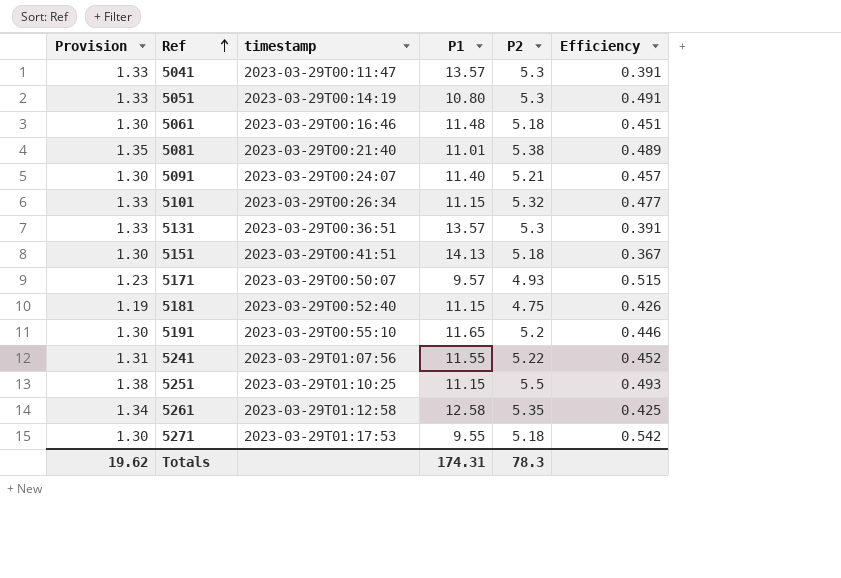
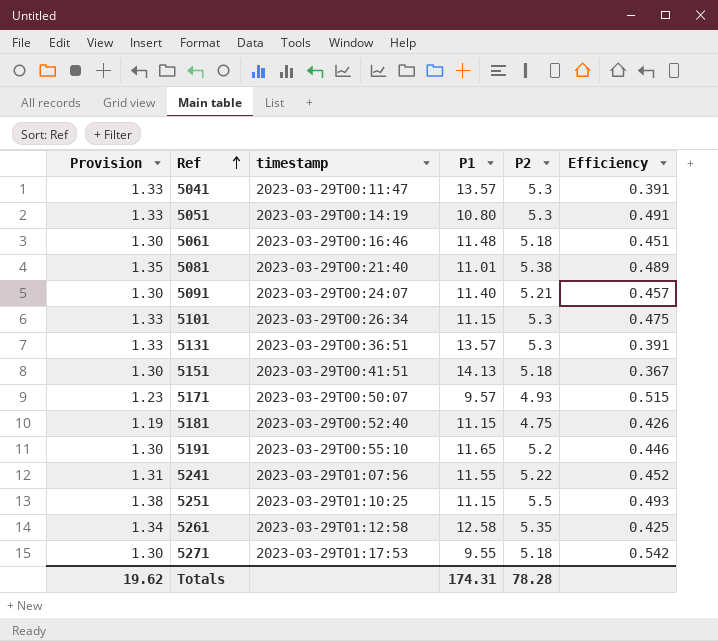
5101 | P2: 5.32 -> 5.3
5101 | Efficiency: 0.477 -> 0.475
Totals | P2: 78.3 -> 78.28

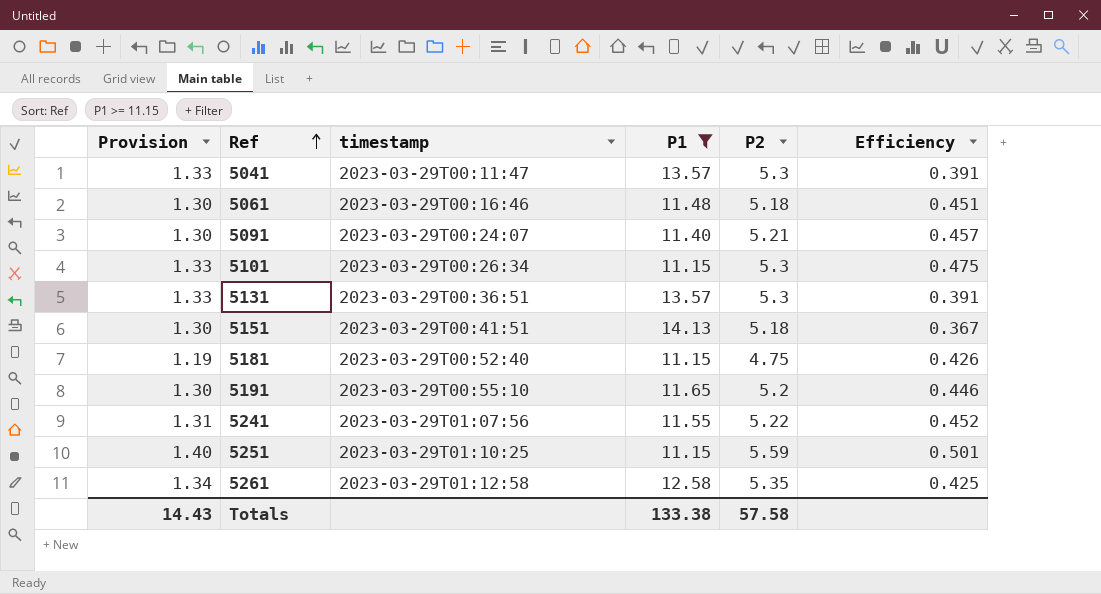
filter: none -> P1 >= 11.15
5251 | Provision: 1.38 -> 1.40
5251 | P2: 5.5 -> 5.59
5251 | Efficiency: 0.493 -> 0.501
Totals | Provision: 19.62 -> 14.43
Totals | P1: 174.31 -> 133.38
Totals | P2: 78.28 -> 57.58

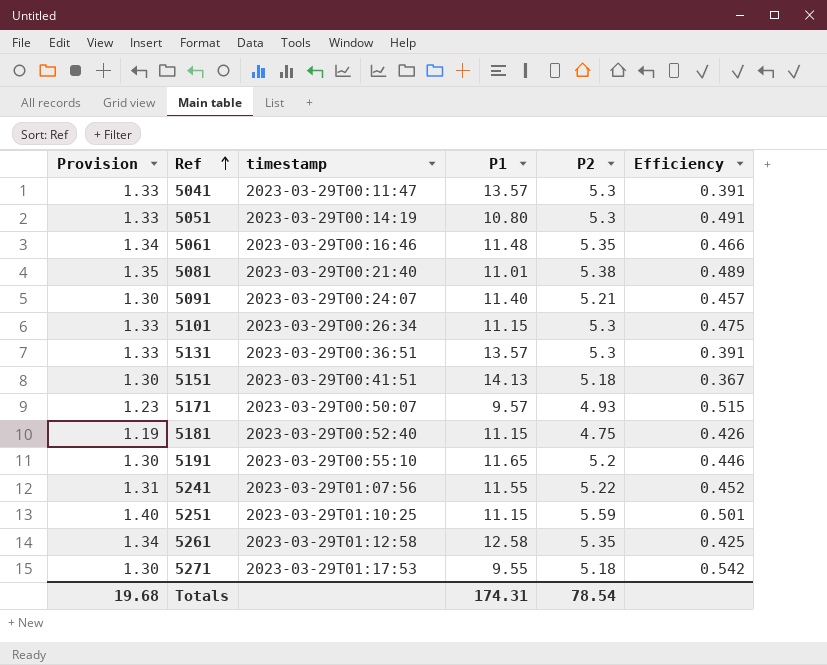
filter: P1 >= 11.15 -> none
5061 | Provision: 1.30 -> 1.34
5061 | P2: 5.18 -> 5.35
5061 | Efficiency: 0.451 -> 0.466
Totals | Provision: 14.43 -> 19.68
Totals | P1: 133.38 -> 174.31
Totals | P2: 57.58 -> 78.54

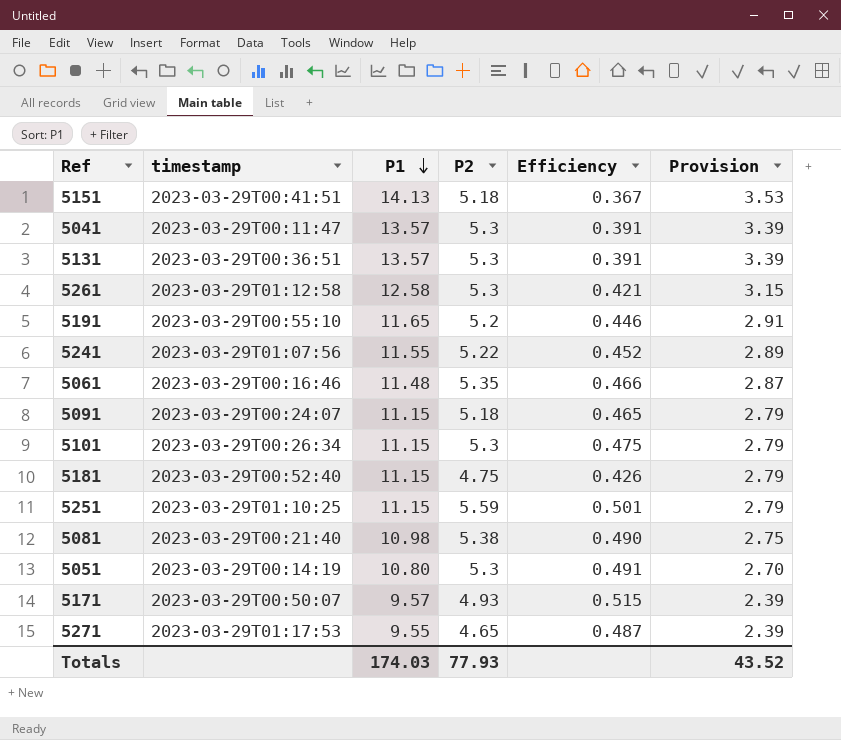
row order: Ref ascending -> P1 descending
column Provision | formula: [P2] * 0.25 -> [P1] * 0.25
column Provision | position: 1 -> 6
5261 | P2: 5.35 -> 5.3
5261 | Efficiency: 0.425 -> 0.421
5091 | P1: 11.40 -> 11.15
5091 | P2: 5.21 -> 5.18
5091 | Efficiency: 0.457 -> 0.465
5081 | P1: 11.01 -> 10.98
5081 | Efficiency: 0.489 -> 0.490
5271 | P2: 5.18 -> 4.65
5271 | Efficiency: 0.542 -> 0.487
Totals | P1: 174.31 -> 174.03
Totals | P2: 78.54 -> 77.93
Totals | Provision: 19.68 -> 43.52

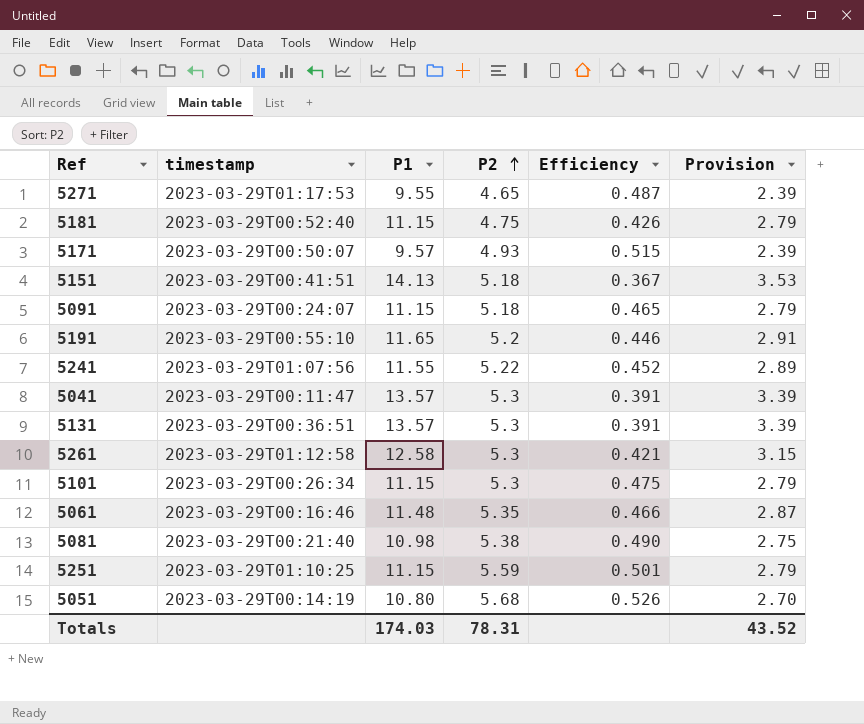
row order: P1 descending -> P2 ascending
5051 | P2: 5.3 -> 5.68
5051 | Efficiency: 0.491 -> 0.526
Totals | P2: 77.93 -> 78.31

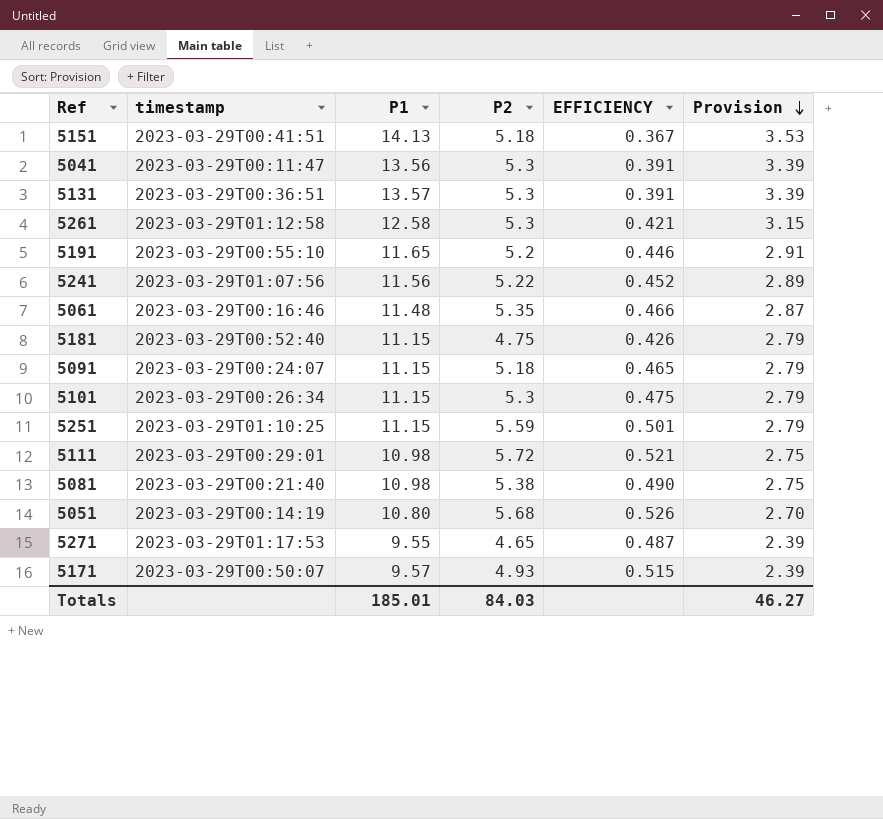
row order: P2 ascending -> Provision descending
column name: Efficiency -> EFFICIENCY
5041 | P1: 13.57 -> 13.56
5241 | P1: 11.55 -> 11.56
row 5111: none -> 2023-03-29T00:29:01 | 10.98 | 5.72 | 0.521 | 2.75
Totals | P1: 174.03 -> 185.01
Totals | P2: 78.31 -> 84.03
Totals | Provision: 43.52 -> 46.27

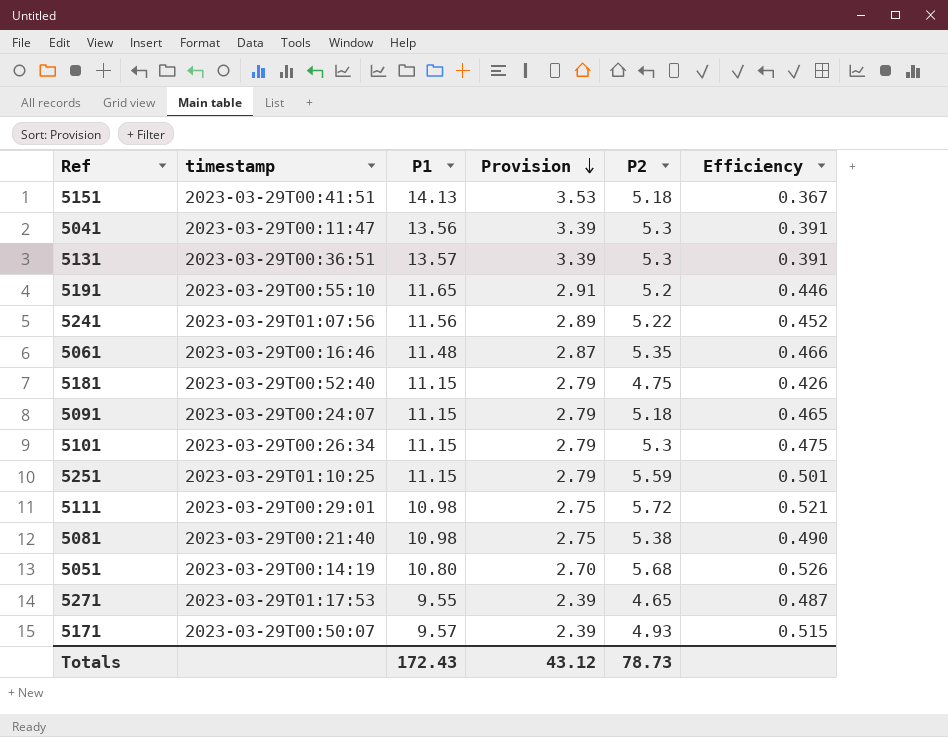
column Provision | position: 6 -> 4
column name: EFFICIENCY -> Efficiency
row 5261: 2023-03-29T01:12:58 | 12.58 | 5.3 | 0.421 | 3.15 -> none
Totals | P1: 185.01 -> 172.43
Totals | Provision: 46.27 -> 43.12
Totals | P2: 84.03 -> 78.73

